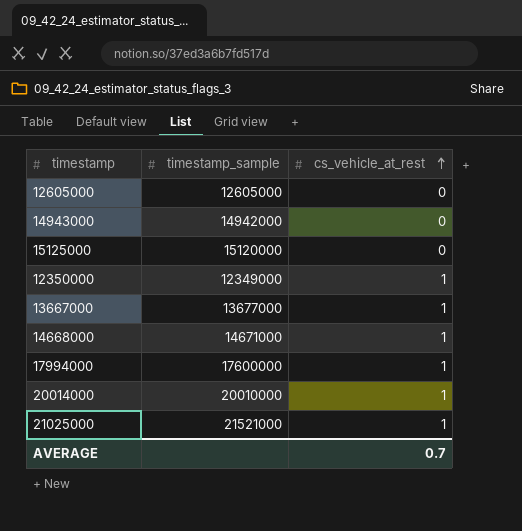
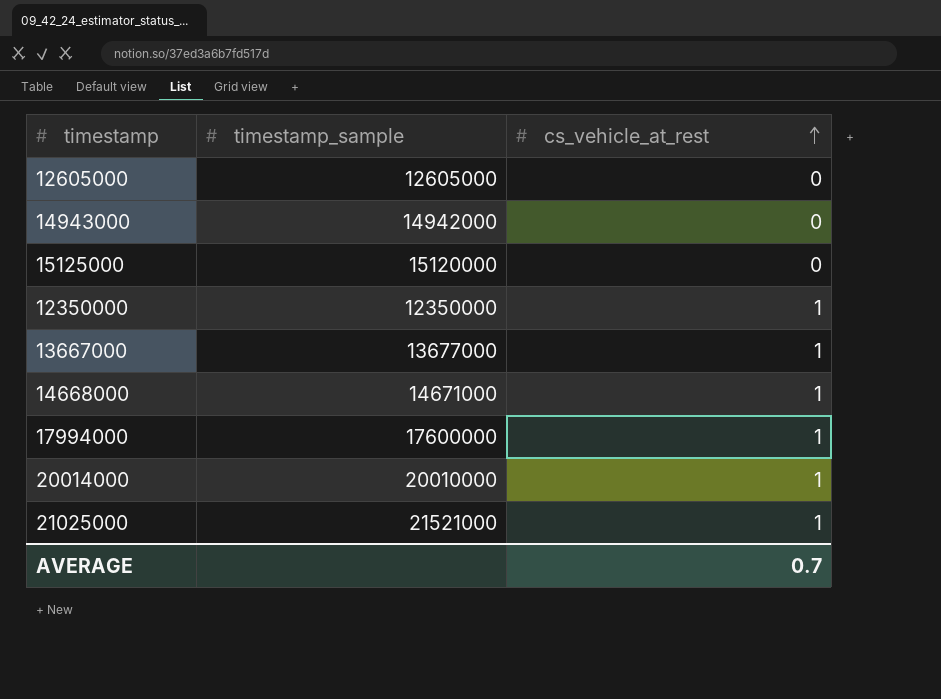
12350000 | timestamp_sample: 12349000 -> 12350000

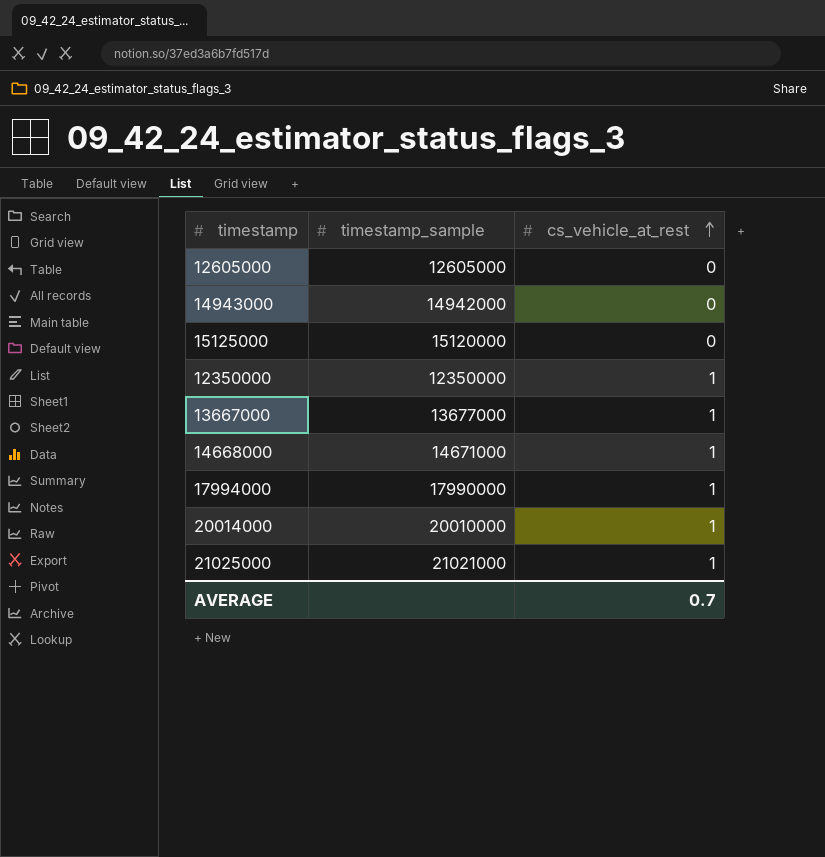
17994000 | timestamp_sample: 17600000 -> 17990000
21025000 | timestamp_sample: 21521000 -> 21021000

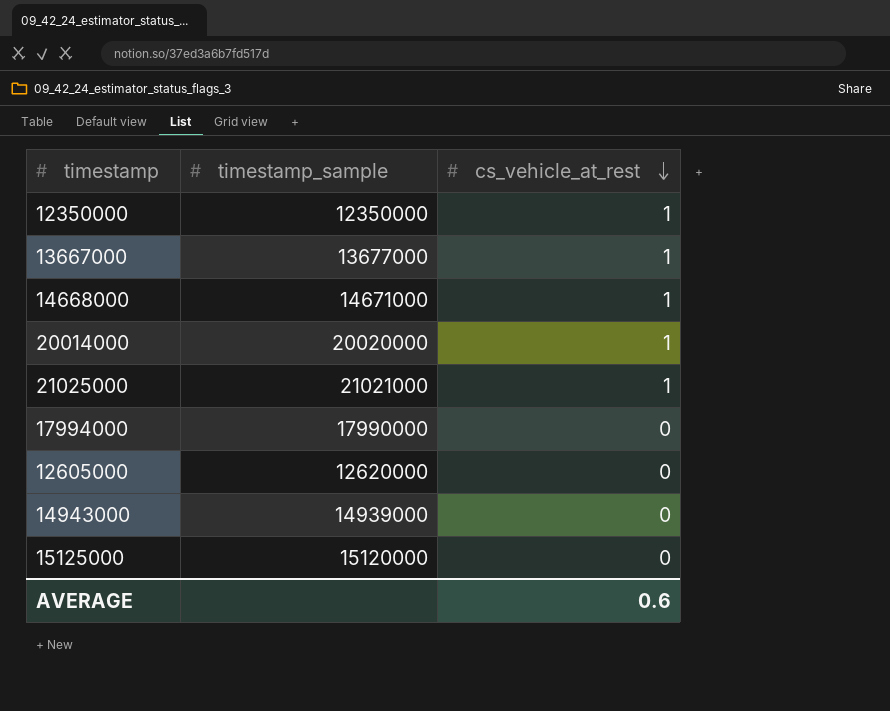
row order: cs_vehicle_at_rest ascending -> cs_vehicle_at_rest descending
20014000 | timestamp_sample: 20010000 -> 20020000
17994000 | cs_vehicle_at_rest: 1 -> 0
12605000 | timestamp_sample: 12605000 -> 12620000
14943000 | timestamp_sample: 14942000 -> 14939000
AVERAGE | cs_vehicle_at_rest: 0.7 -> 0.6

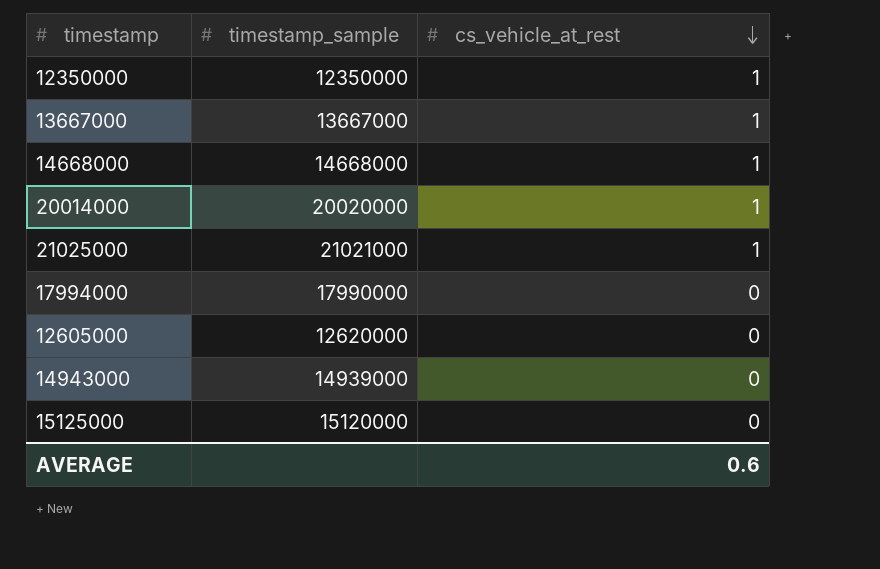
13667000 | timestamp_sample: 13677000 -> 13667000
14668000 | timestamp_sample: 14671000 -> 14668000

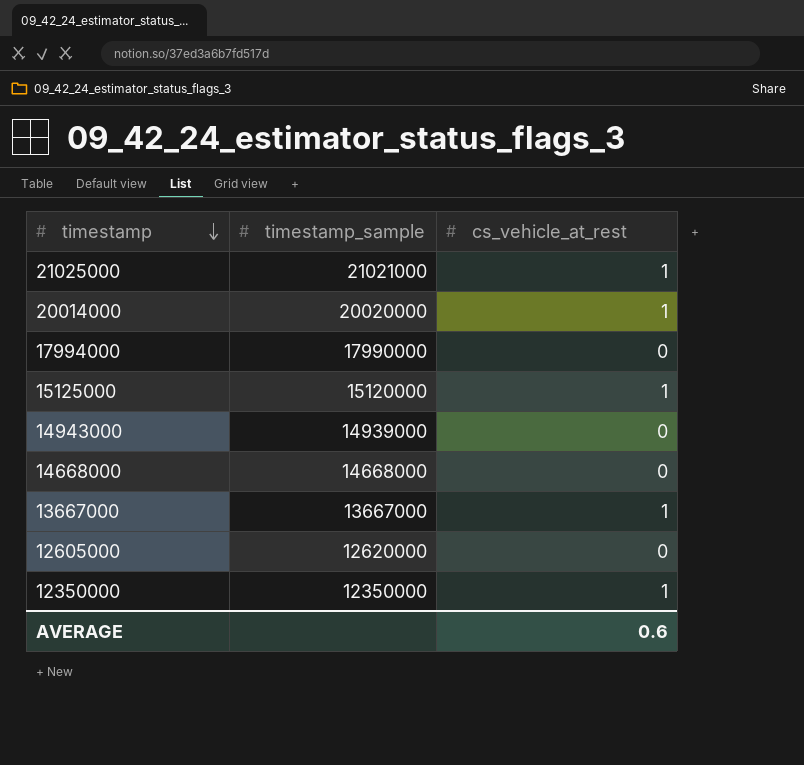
row order: cs_vehicle_at_rest descending -> timestamp descending
15125000 | cs_vehicle_at_rest: 0 -> 1
14668000 | cs_vehicle_at_rest: 1 -> 0

